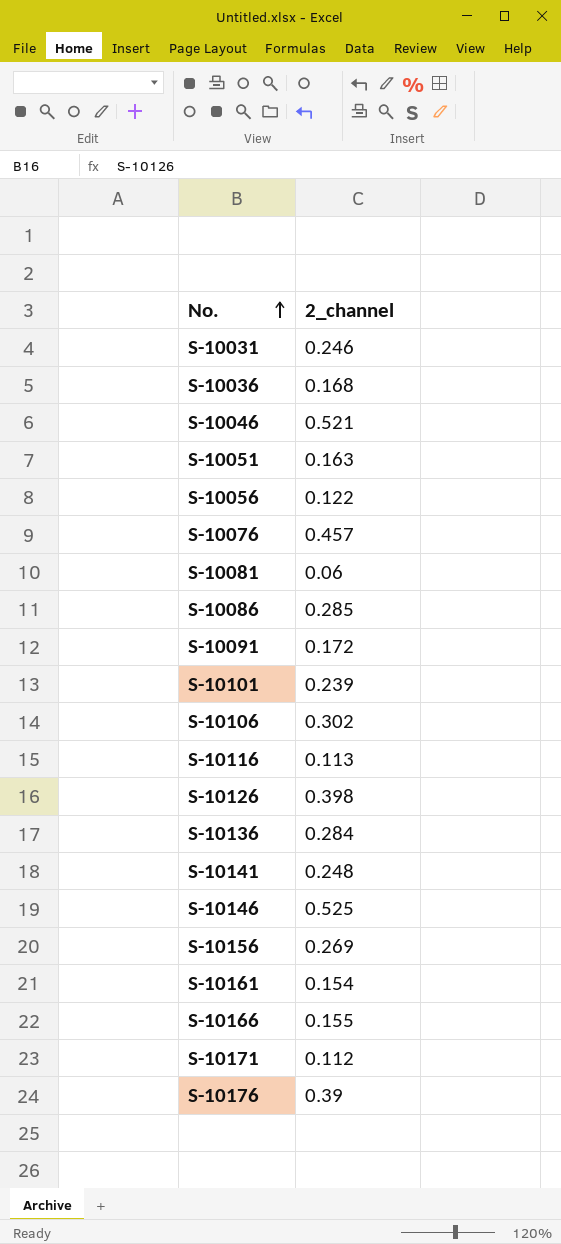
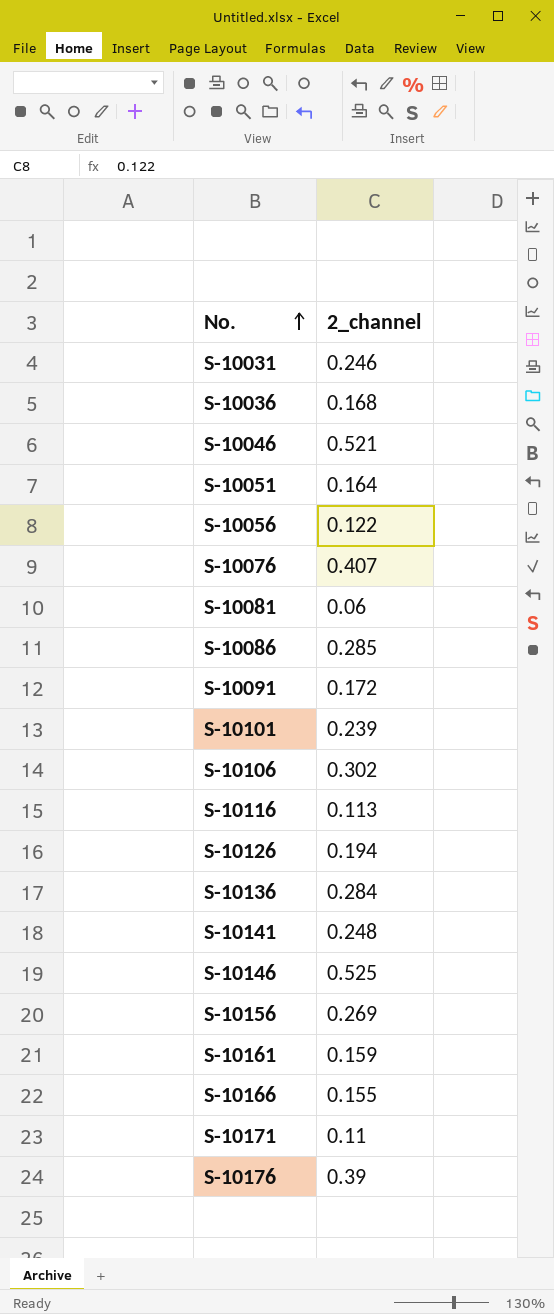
S-10051 | 2_channel: 0.163 -> 0.164
S-10076 | 2_channel: 0.457 -> 0.407
S-10126 | 2_channel: 0.398 -> 0.194
S-10161 | 2_channel: 0.154 -> 0.159
S-10171 | 2_channel: 0.112 -> 0.11

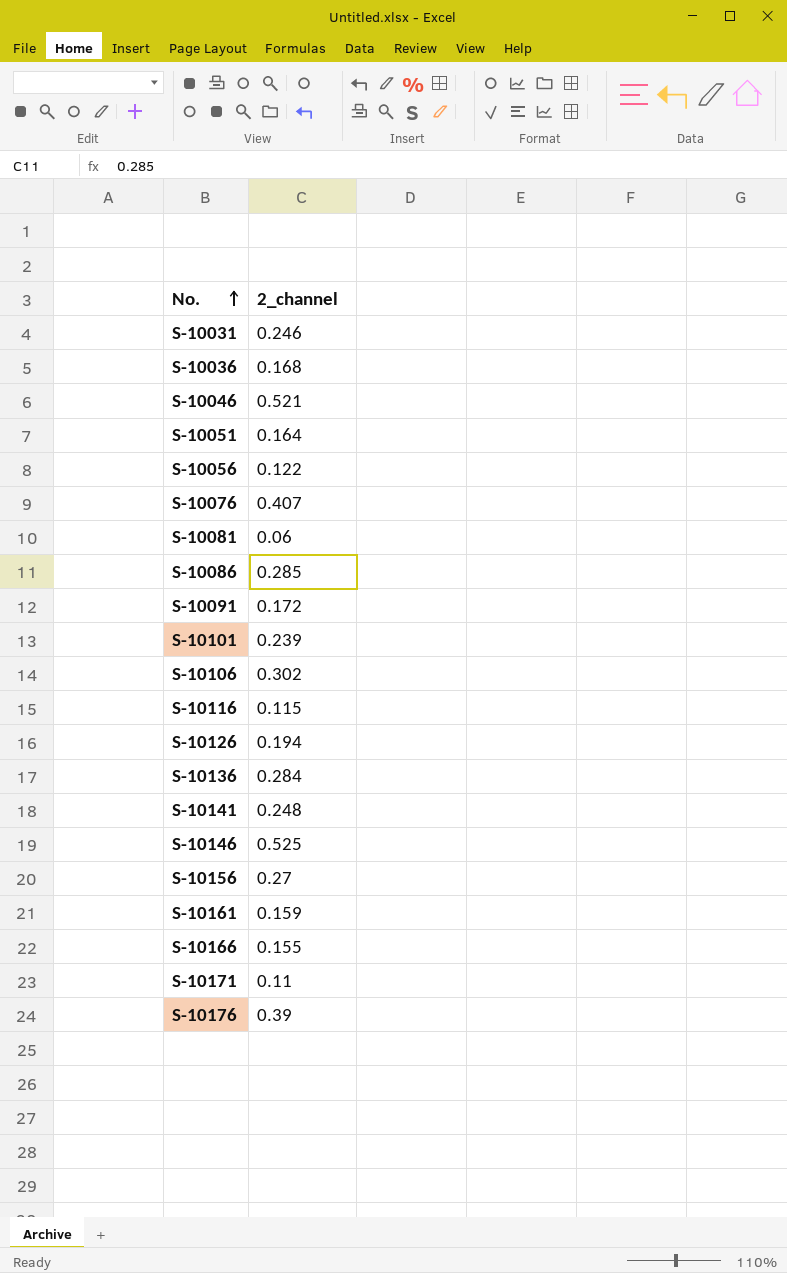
S-10116 | 2_channel: 0.113 -> 0.115
S-10156 | 2_channel: 0.269 -> 0.27

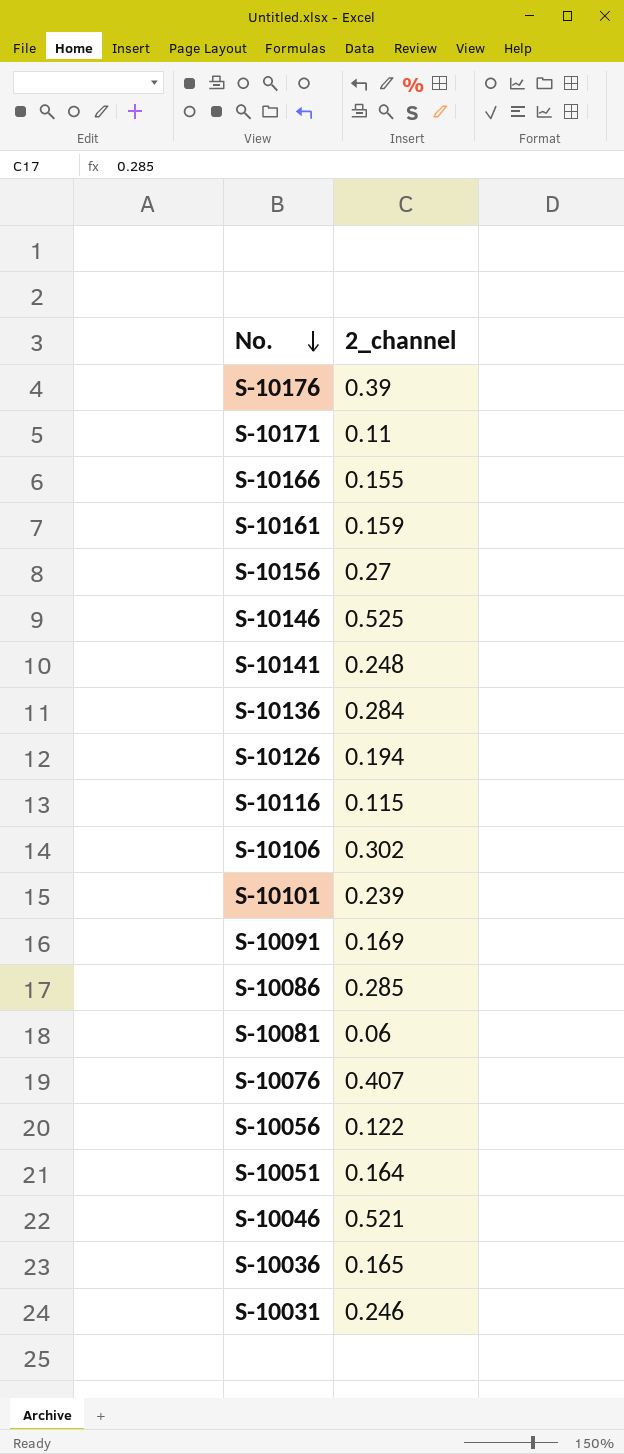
row order: No. ascending -> No. descending
S-10091 | 2_channel: 0.172 -> 0.169
S-10036 | 2_channel: 0.168 -> 0.165

